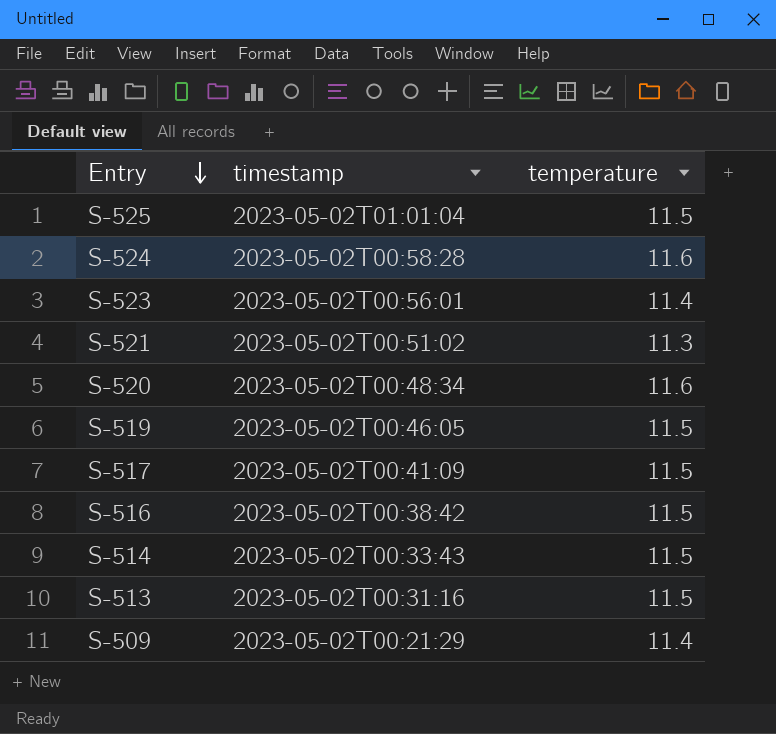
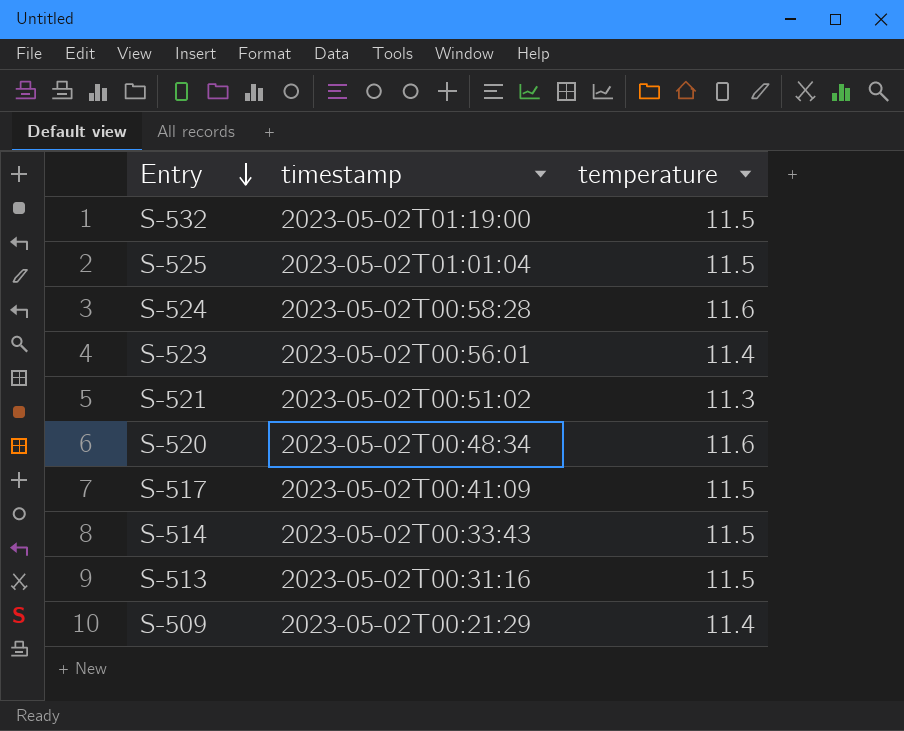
row S-519: 2023-05-02T00:46:05 | 11.5 -> none
row S-516: 2023-05-02T00:38:42 | 11.5 -> none
row S-532: none -> 2023-05-02T01:19:00 | 11.5

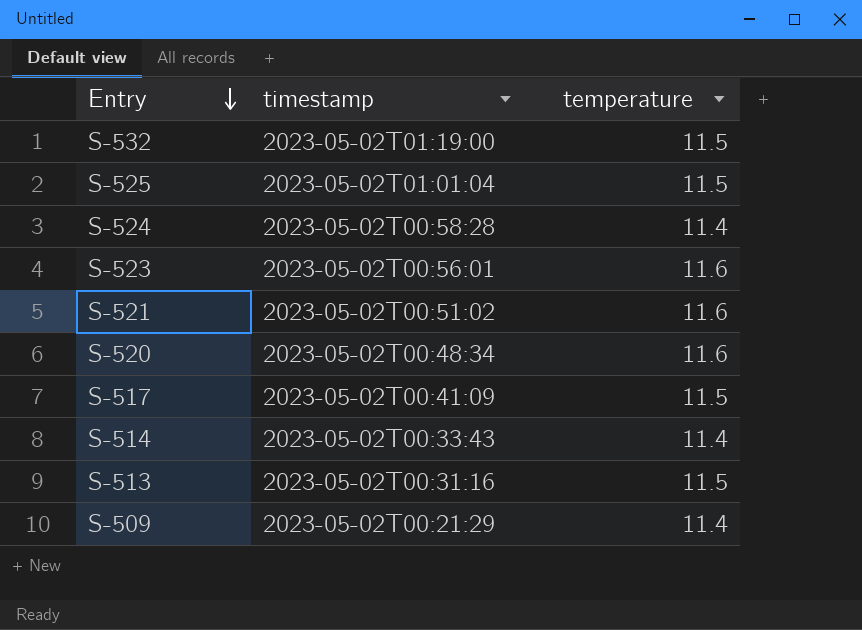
S-524 | temperature: 11.6 -> 11.4
S-523 | temperature: 11.4 -> 11.6
S-521 | temperature: 11.3 -> 11.6
S-514 | temperature: 11.5 -> 11.4

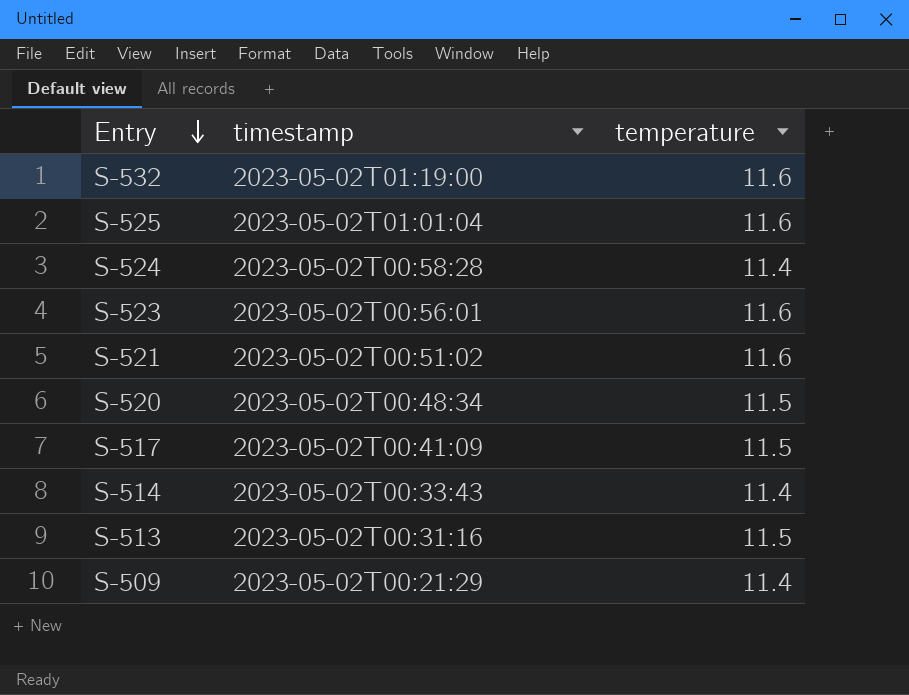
S-532 | temperature: 11.5 -> 11.6
S-525 | temperature: 11.5 -> 11.6
S-520 | temperature: 11.6 -> 11.5

